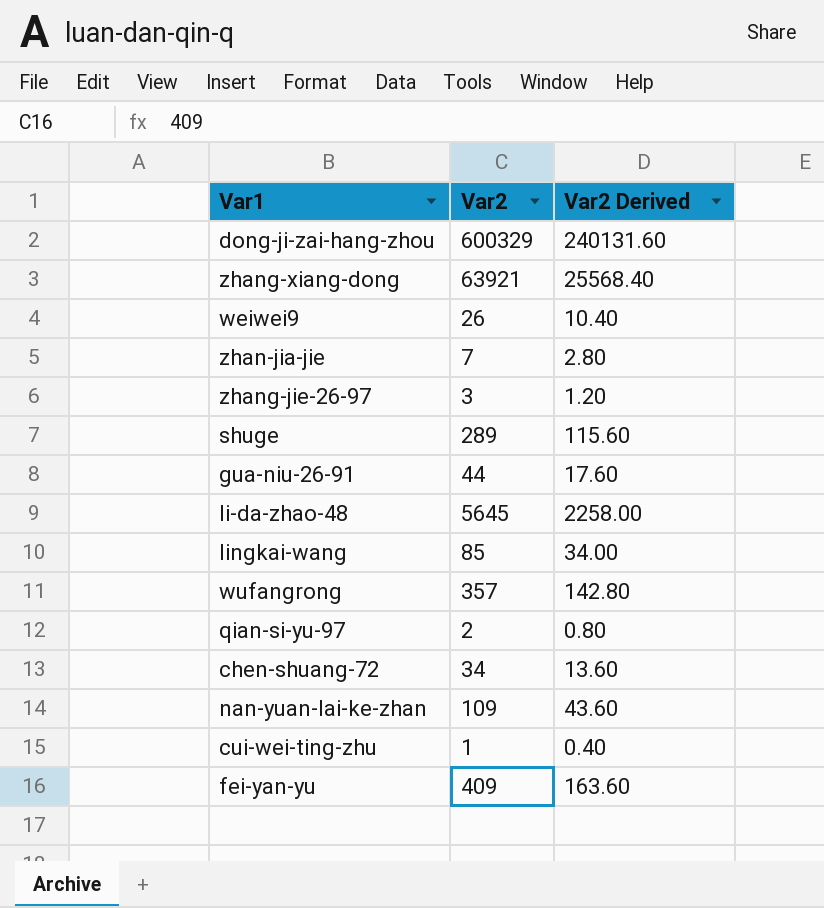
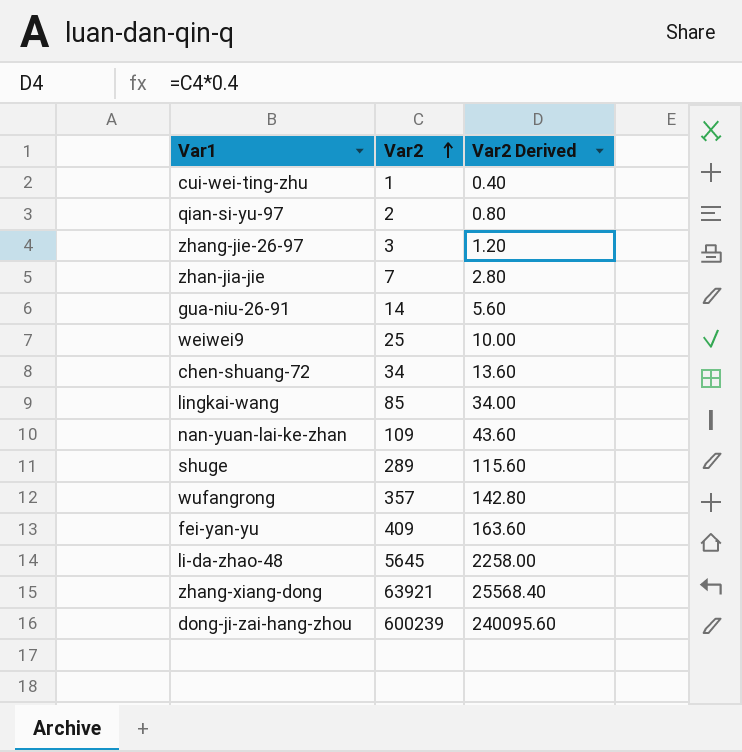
row order: none -> Var2 ascending
gua-niu-26-91 | Var2: 44 -> 14
gua-niu-26-91 | Var2 Derived: 17.60 -> 5.60
weiwei9 | Var2: 26 -> 25
weiwei9 | Var2 Derived: 10.40 -> 10.00
dong-ji-zai-hang-zhou | Var2: 600329 -> 600239
dong-ji-zai-hang-zhou | Var2 Derived: 240131.60 -> 240095.60

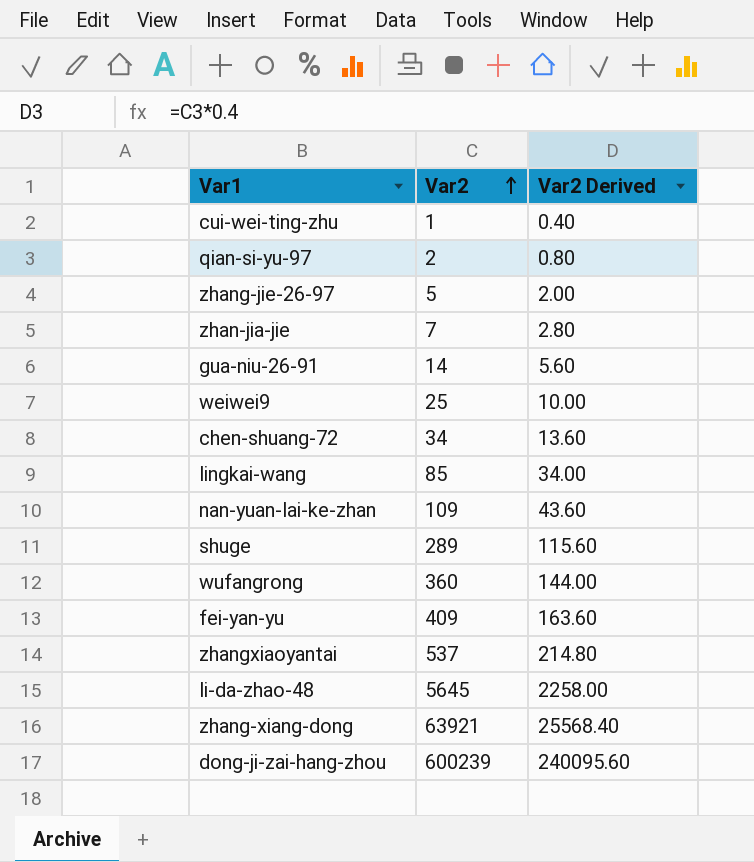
zhang-jie-26-97 | Var2: 3 -> 5
zhang-jie-26-97 | Var2 Derived: 1.20 -> 2.00
wufangrong | Var2: 357 -> 360
wufangrong | Var2 Derived: 142.80 -> 144.00
row zhangxiaoyantai: none -> 537 | 214.80

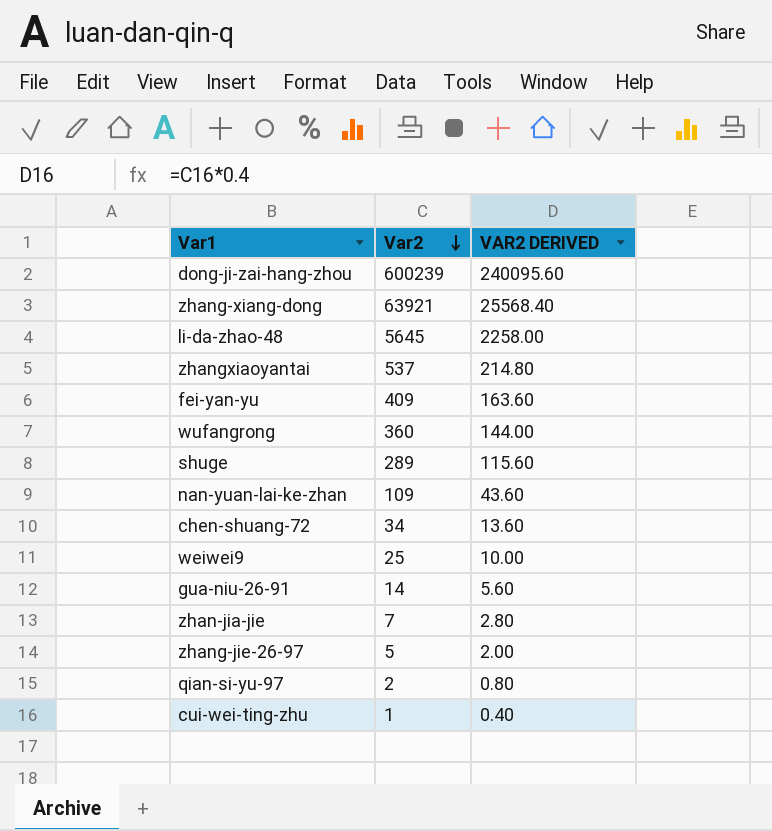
row order: Var2 ascending -> Var2 descending
column name: Var2 Derived -> VAR2 DERIVED
row lingkai-wang: 85 | 34.00 -> none

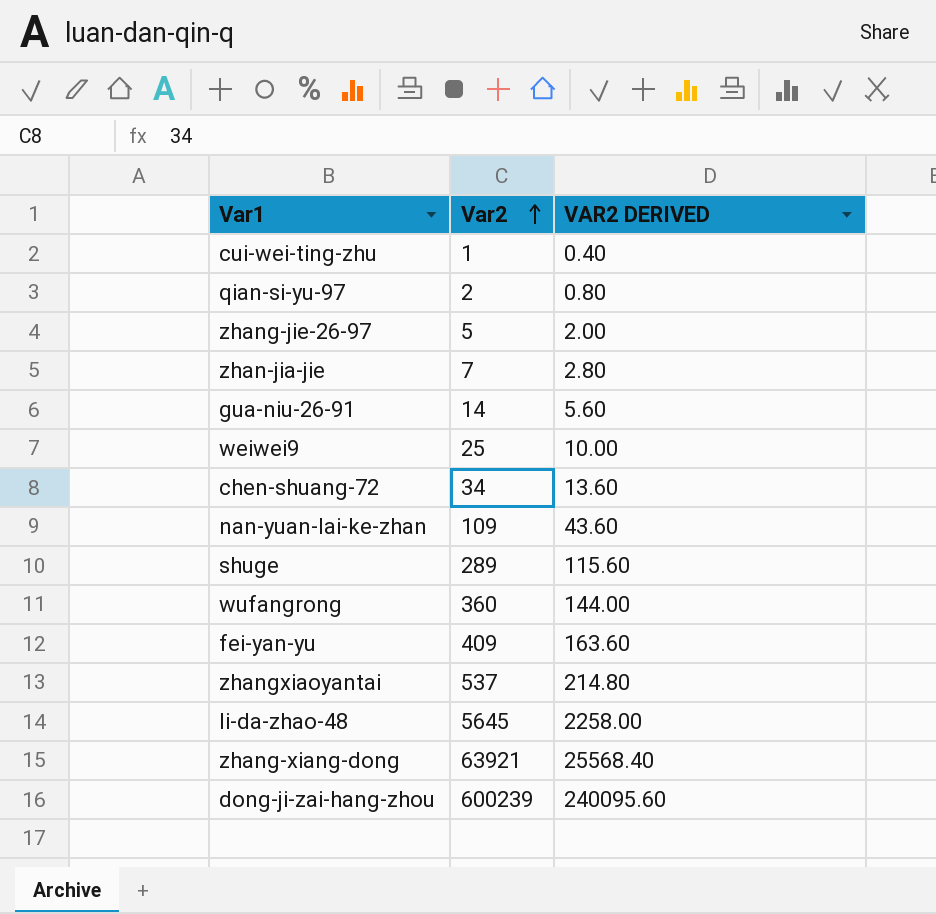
row order: Var2 descending -> Var2 ascending

